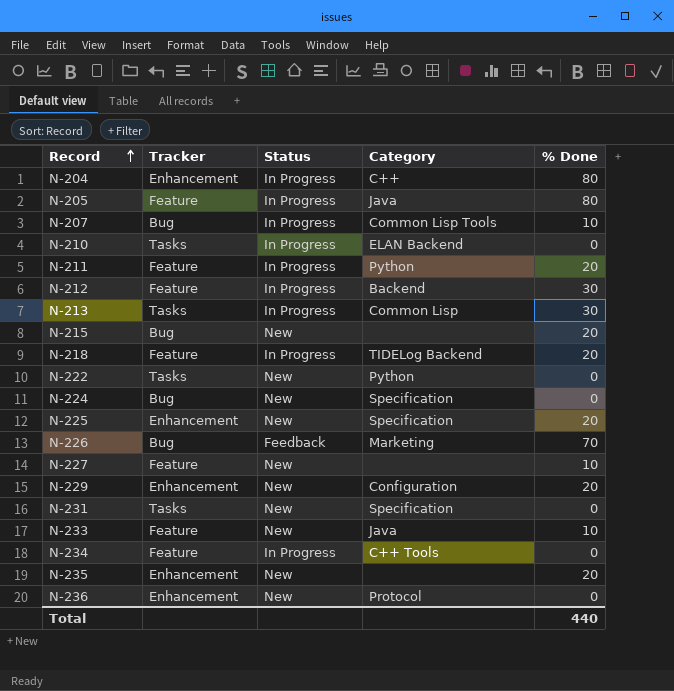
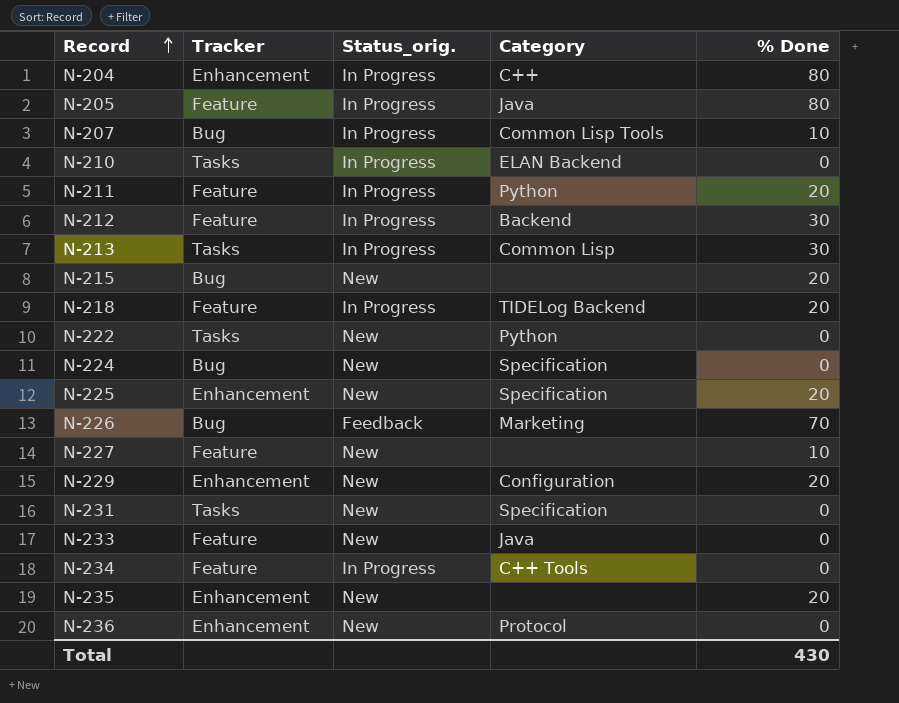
column name: Status -> Status_orig.
N-233 | % Done: 10 -> 0
Total | % Done: 440 -> 430

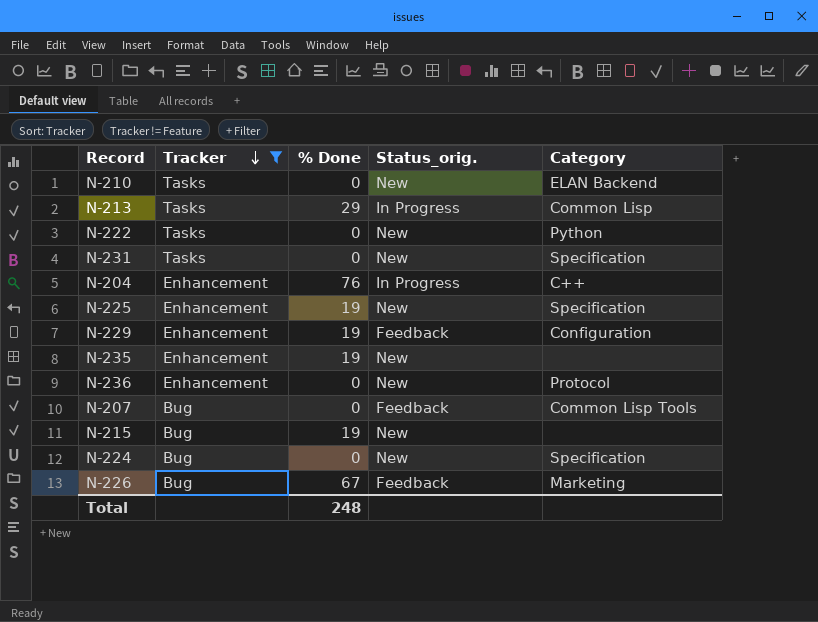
filter: none -> Tracker != Feature
row order: Record ascending -> Tracker descending
column % Done | position: 5 -> 3
N-210 | Status_orig.: In Progress -> New
N-213 | % Done: 30 -> 29
N-204 | % Done: 80 -> 76
N-225 | % Done: 20 -> 19
N-229 | % Done: 20 -> 19
N-229 | Status_orig.: New -> Feedback
N-235 | % Done: 20 -> 19
N-207 | % Done: 10 -> 0
N-207 | Status_orig.: In Progress -> Feedback
N-215 | % Done: 20 -> 19
N-226 | % Done: 70 -> 67
Total | % Done: 430 -> 248

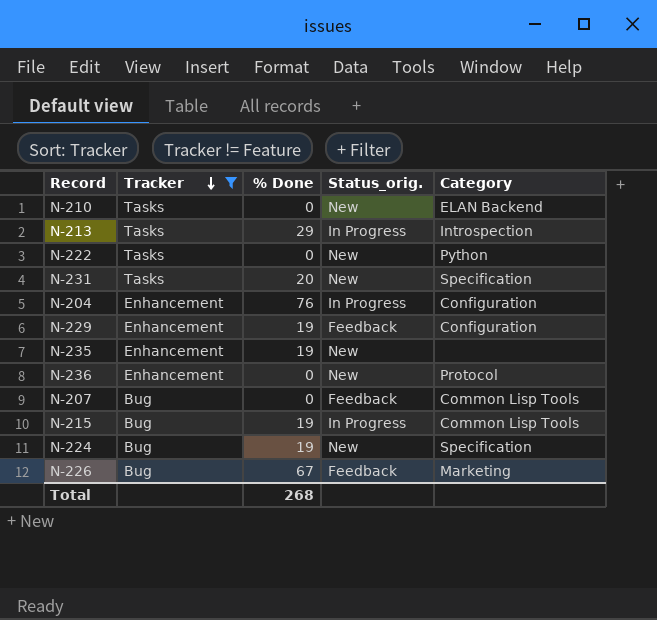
row N-225: Enhancement | 19 | New | Specification -> none
N-213 | Category: Common Lisp -> Introspection
N-231 | % Done: 0 -> 20
N-204 | Category: C++ -> Configuration
N-215 | Status_orig.: New -> In Progress
N-215 | Category: none -> Common Lisp Tools
N-224 | % Done: 0 -> 19
Total | % Done: 248 -> 268

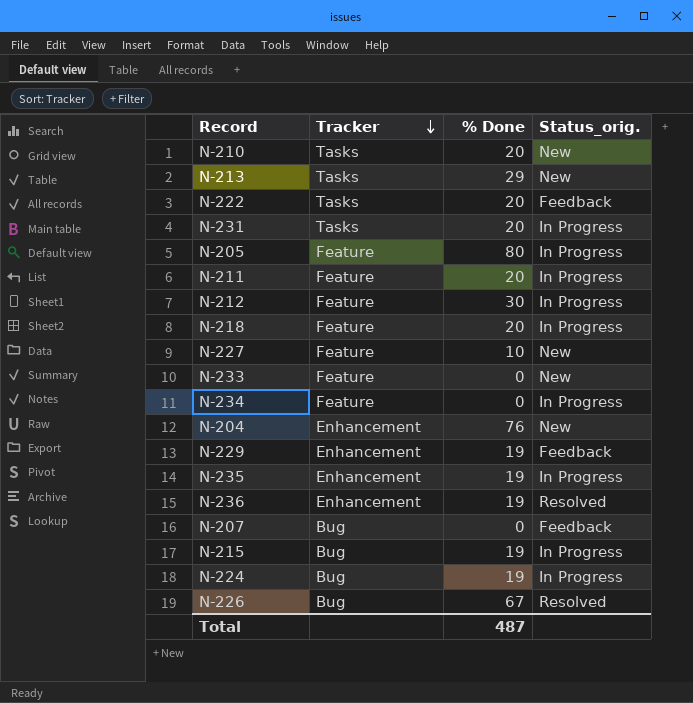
filter: Tracker != Feature -> none
column Category | position: 5 -> none
N-210 | % Done: 0 -> 20
N-213 | Status_orig.: In Progress -> New
N-222 | % Done: 0 -> 20
N-222 | Status_orig.: New -> Feedback
N-231 | Status_orig.: New -> In Progress
N-204 | Status_orig.: In Progress -> New
N-235 | Status_orig.: New -> In Progress
N-236 | % Done: 0 -> 19
N-236 | Status_orig.: New -> Resolved
N-224 | Status_orig.: New -> In Progress
N-226 | Status_orig.: Feedback -> Resolved
Total | % Done: 268 -> 487

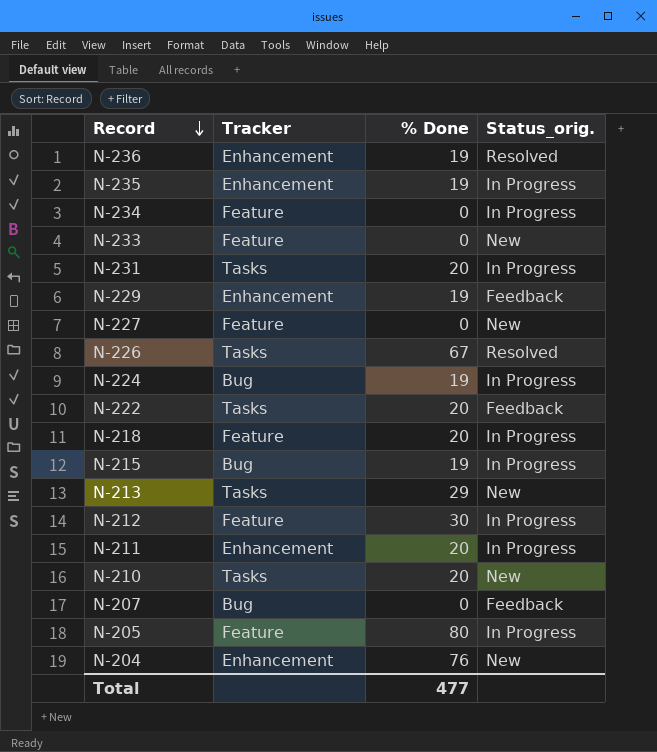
row order: Tracker descending -> Record descending
N-227 | % Done: 10 -> 0
N-226 | Tracker: Bug -> Tasks
N-211 | Tracker: Feature -> Enhancement
Total | % Done: 487 -> 477

